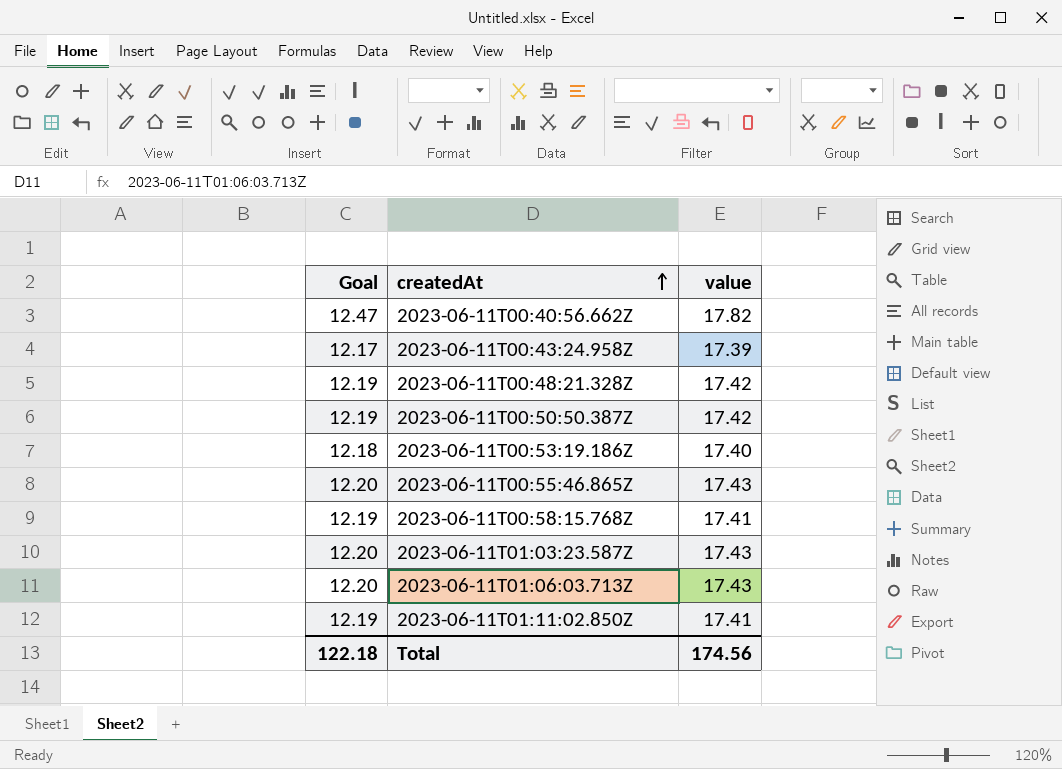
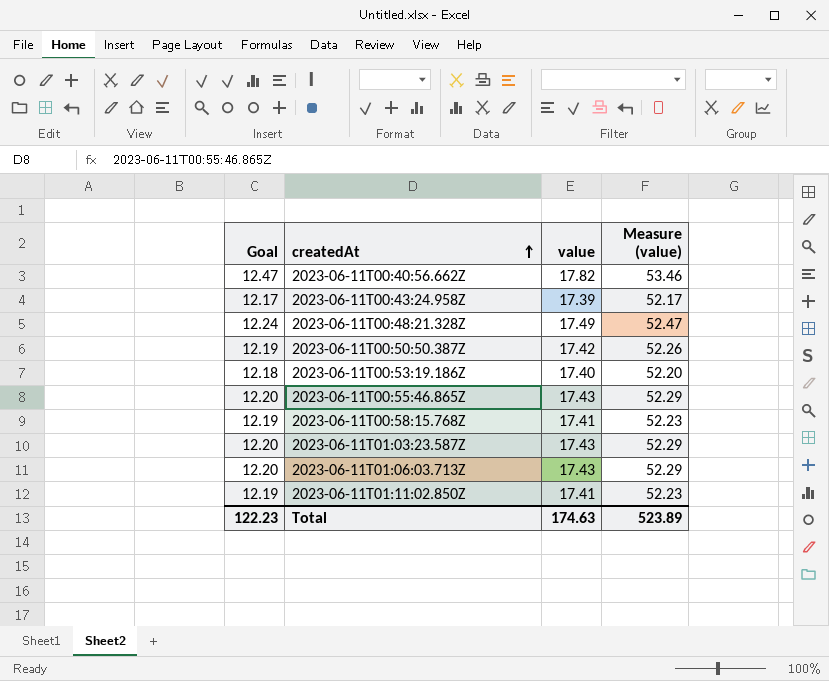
column Measure (value) | formula: none -> [value] * 3
2023-06-11T00:48:21.328Z | Goal: 12.19 -> 12.24
2023-06-11T00:48:21.328Z | value: 17.42 -> 17.49
Total | Goal: 122.18 -> 122.23
Total | value: 174.56 -> 174.63

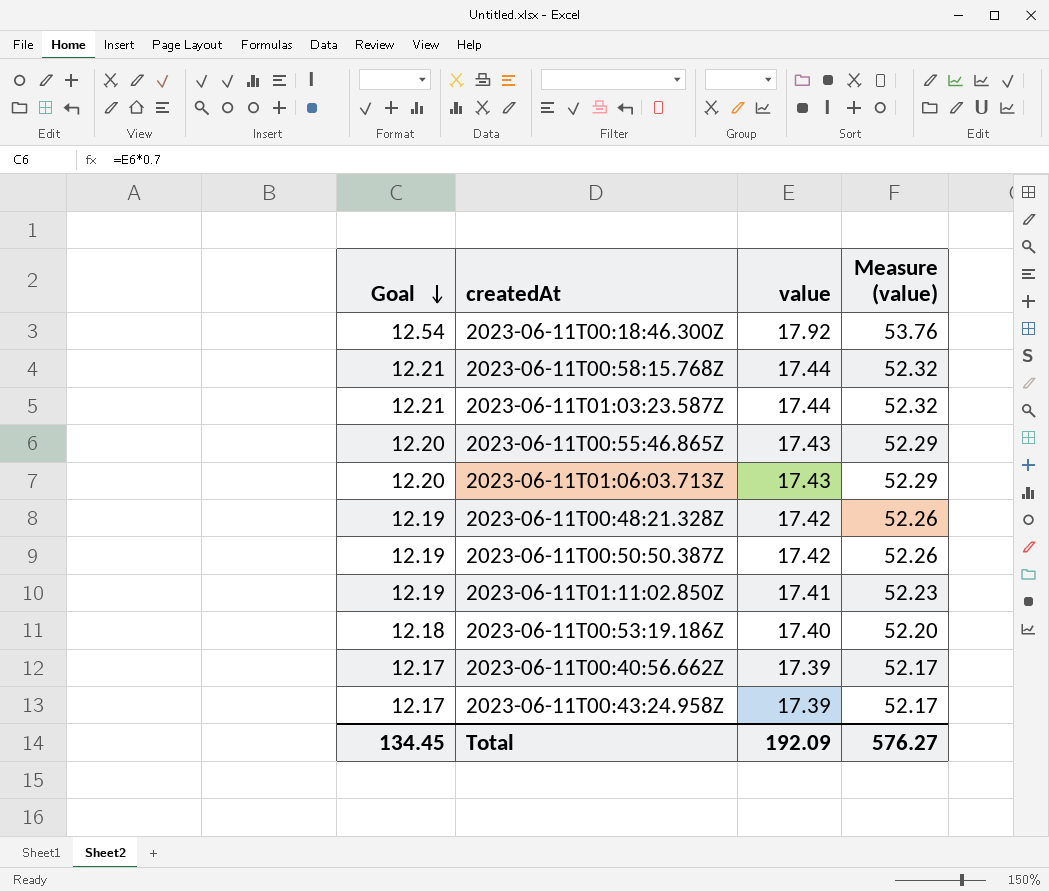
row order: createdAt ascending -> Goal descending
row 2023-06-11T00:18:46.300Z: none -> 12.54 | 17.92 | 53.76
2023-06-11T00:58:15.768Z | Goal: 12.19 -> 12.21
2023-06-11T00:58:15.768Z | value: 17.41 -> 17.44
2023-06-11T00:58:15.768Z | Measure (value): 52.23 -> 52.32
2023-06-11T01:03:23.587Z | Goal: 12.20 -> 12.21
2023-06-11T01:03:23.587Z | value: 17.43 -> 17.44
2023-06-11T01:03:23.587Z | Measure (value): 52.29 -> 52.32
2023-06-11T00:48:21.328Z | Goal: 12.24 -> 12.19
2023-06-11T00:48:21.328Z | value: 17.49 -> 17.42
2023-06-11T00:48:21.328Z | Measure (value): 52.47 -> 52.26
2023-06-11T00:40:56.662Z | Goal: 12.47 -> 12.17
2023-06-11T00:40:56.662Z | value: 17.82 -> 17.39
2023-06-11T00:40:56.662Z | Measure (value): 53.46 -> 52.17
Total | Goal: 122.23 -> 134.45
Total | value: 174.63 -> 192.09
Total | Measure (value): 523.89 -> 576.27

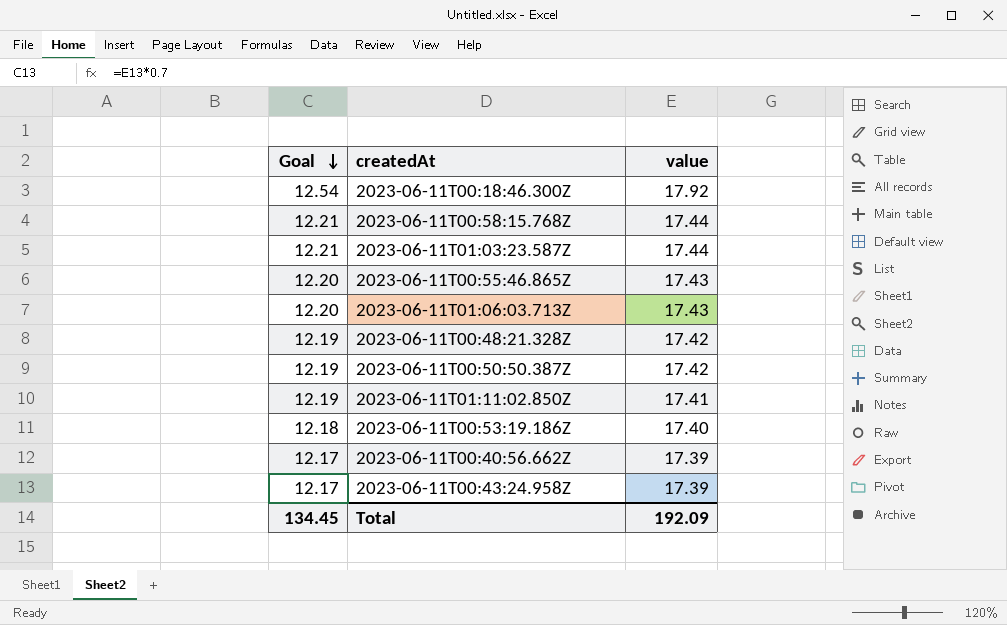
column Measure (value) | formula: [value] * 3 -> none

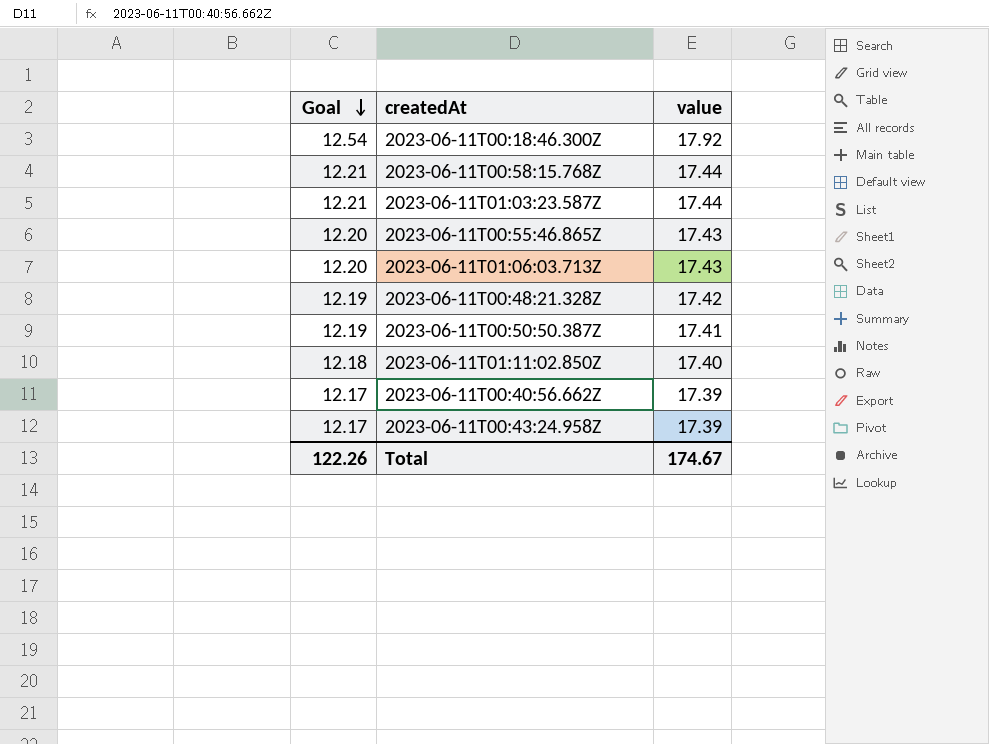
row 2023-06-11T00:53:19.186Z: 12.18 | 17.40 -> none
2023-06-11T00:50:50.387Z | value: 17.42 -> 17.41
2023-06-11T01:11:02.850Z | Goal: 12.19 -> 12.18
2023-06-11T01:11:02.850Z | value: 17.41 -> 17.40
Total | Goal: 134.45 -> 122.26
Total | value: 192.09 -> 174.67

